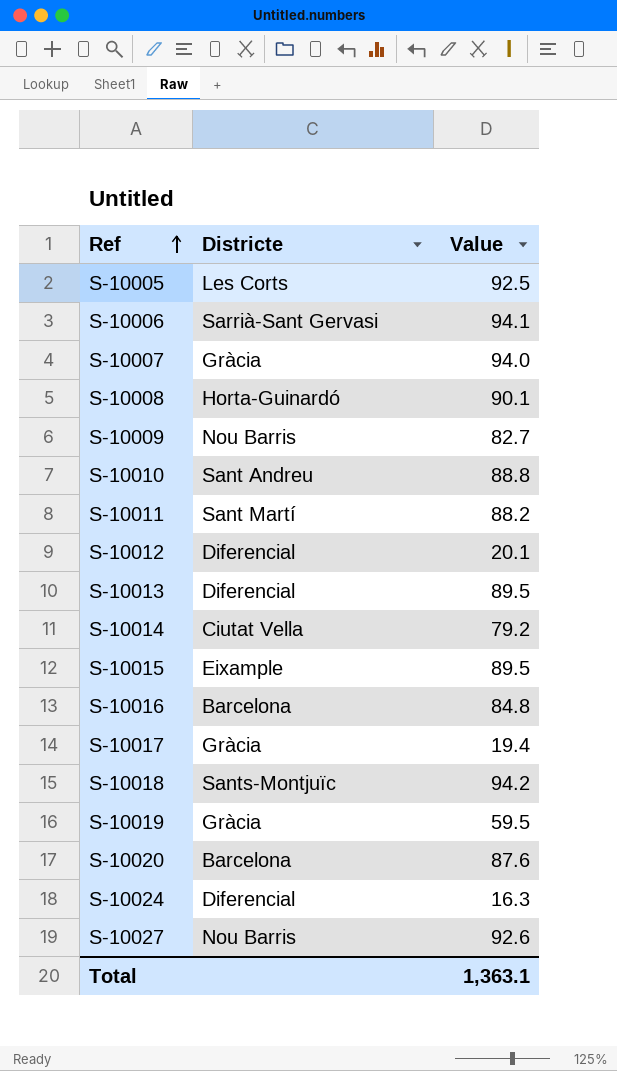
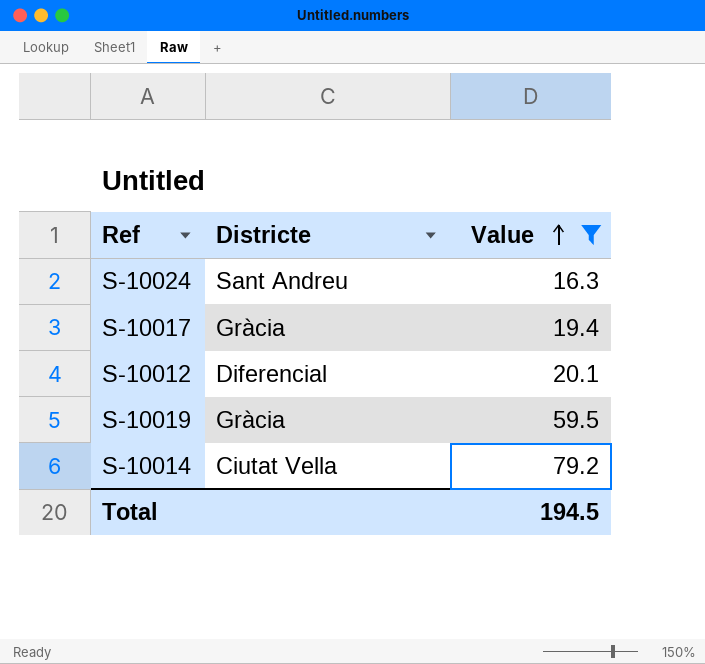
filter: none -> Value <= 79.2
row order: Ref ascending -> Value ascending
S-10024 | Districte: Diferencial -> Sant Andreu
Total | Value: 1,363.1 -> 194.5

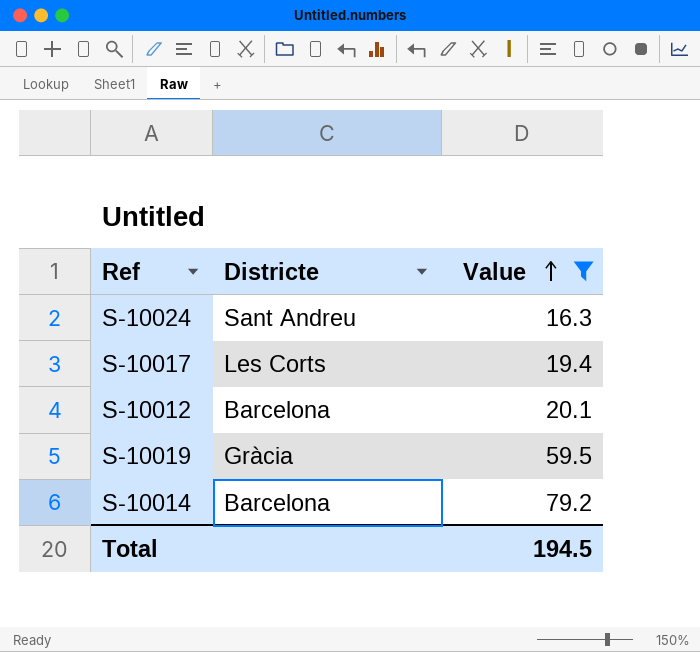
S-10017 | Districte: Gràcia -> Les Corts
S-10012 | Districte: Diferencial -> Barcelona
S-10014 | Districte: Ciutat Vella -> Barcelona

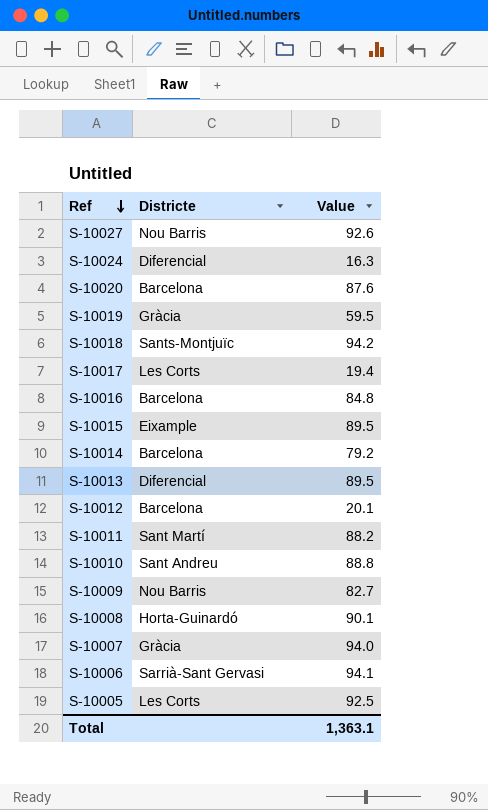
filter: Value <= 79.2 -> none
row order: Value ascending -> Ref descending
S-10024 | Districte: Sant Andreu -> Diferencial
Total | Value: 194.5 -> 1,363.1

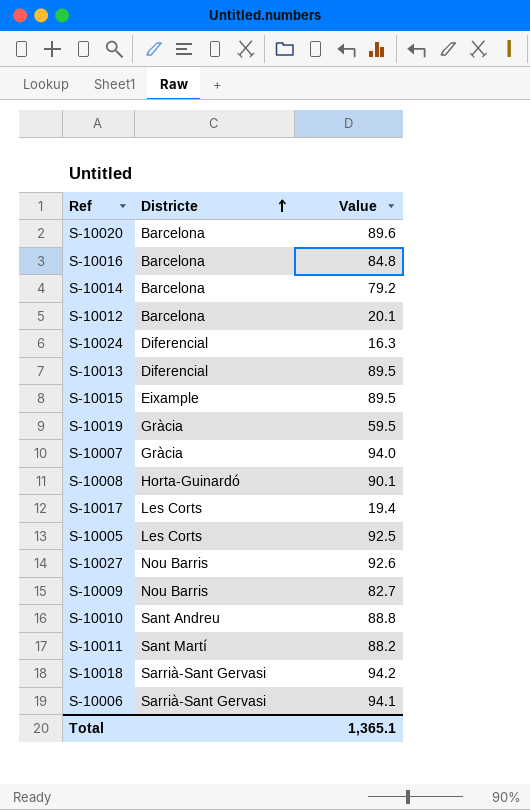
row order: Ref descending -> Districte ascending
S-10020 | Value: 87.6 -> 89.6
S-10018 | Districte: Sants-Montjuïc -> Sarrià-Sant Gervasi
Total | Value: 1,363.1 -> 1,365.1

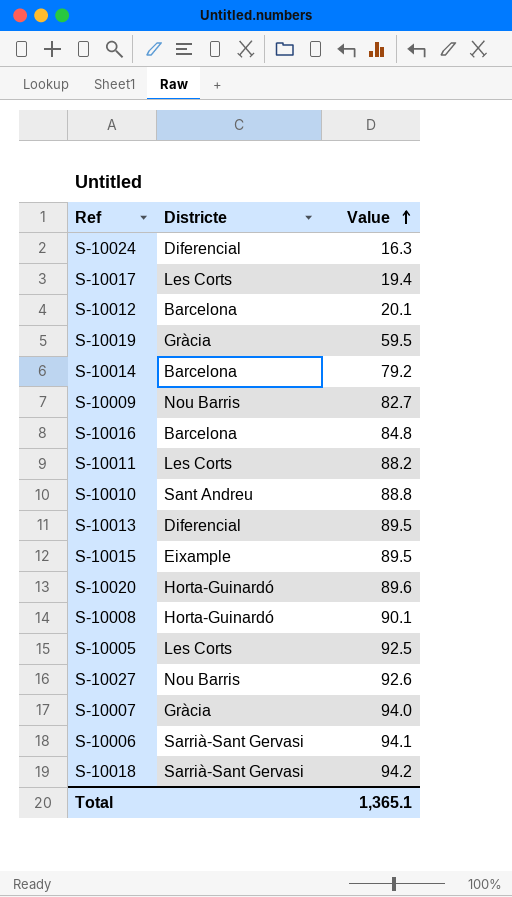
row order: Districte ascending -> Value ascending
S-10011 | Districte: Sant Martí -> Les Corts
S-10020 | Districte: Barcelona -> Horta-Guinardó

